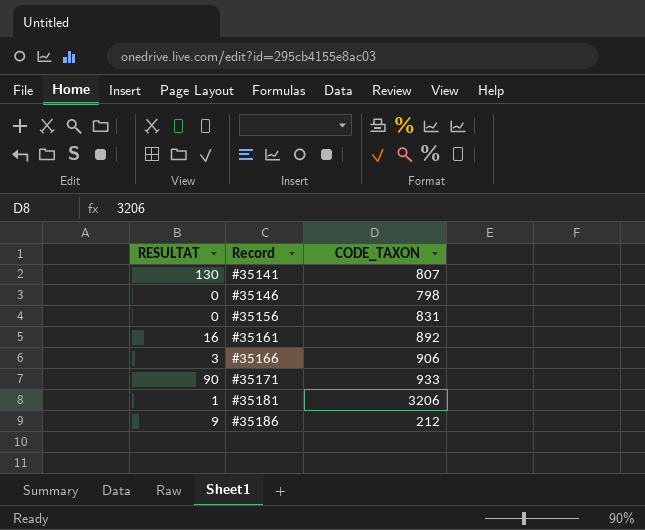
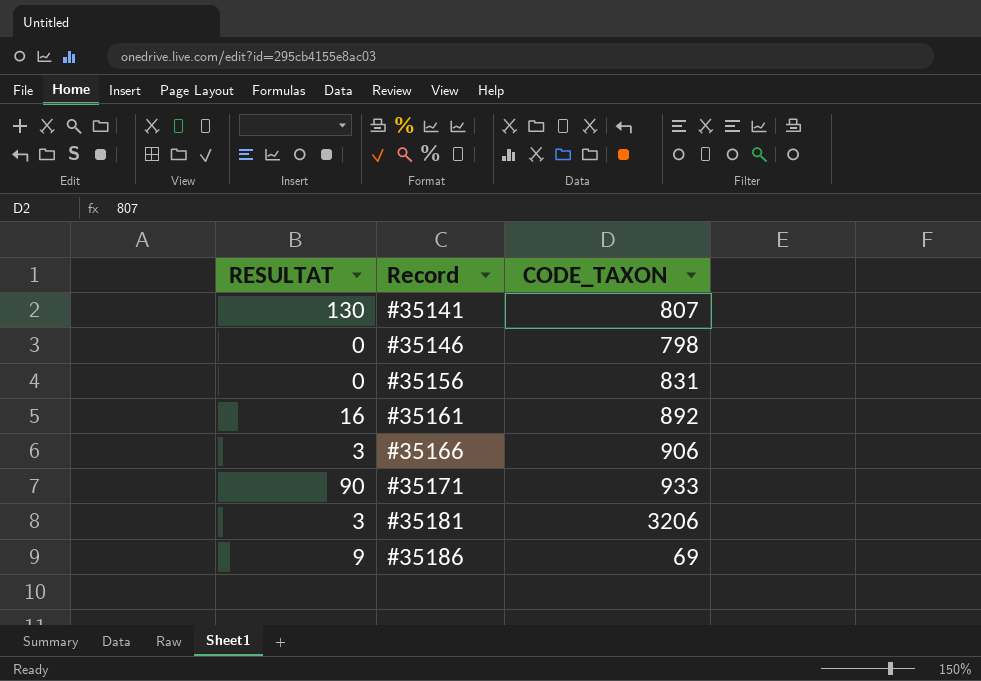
#35181 | RESULTAT: 1 -> 3
#35186 | CODE_TAXON: 212 -> 69

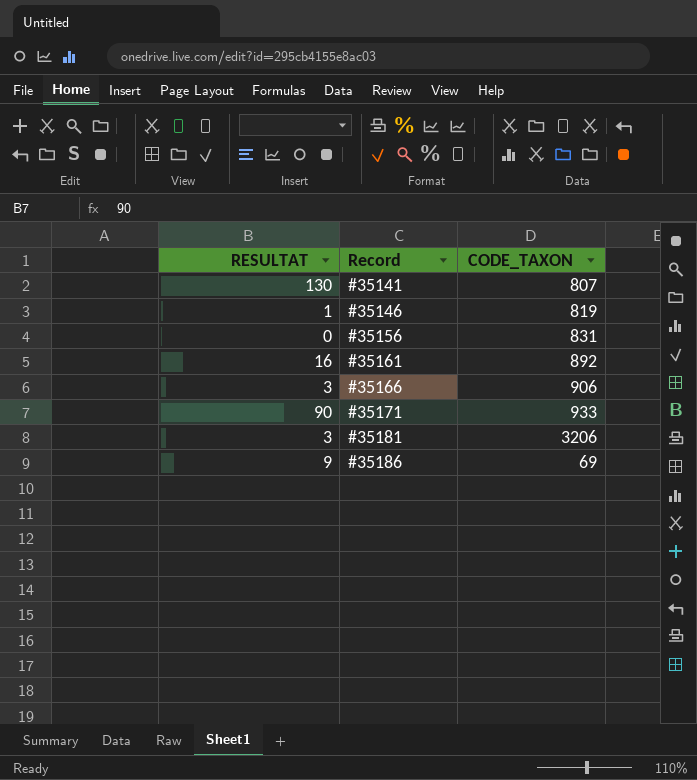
#35146 | RESULTAT: 0 -> 1
#35146 | CODE_TAXON: 798 -> 819

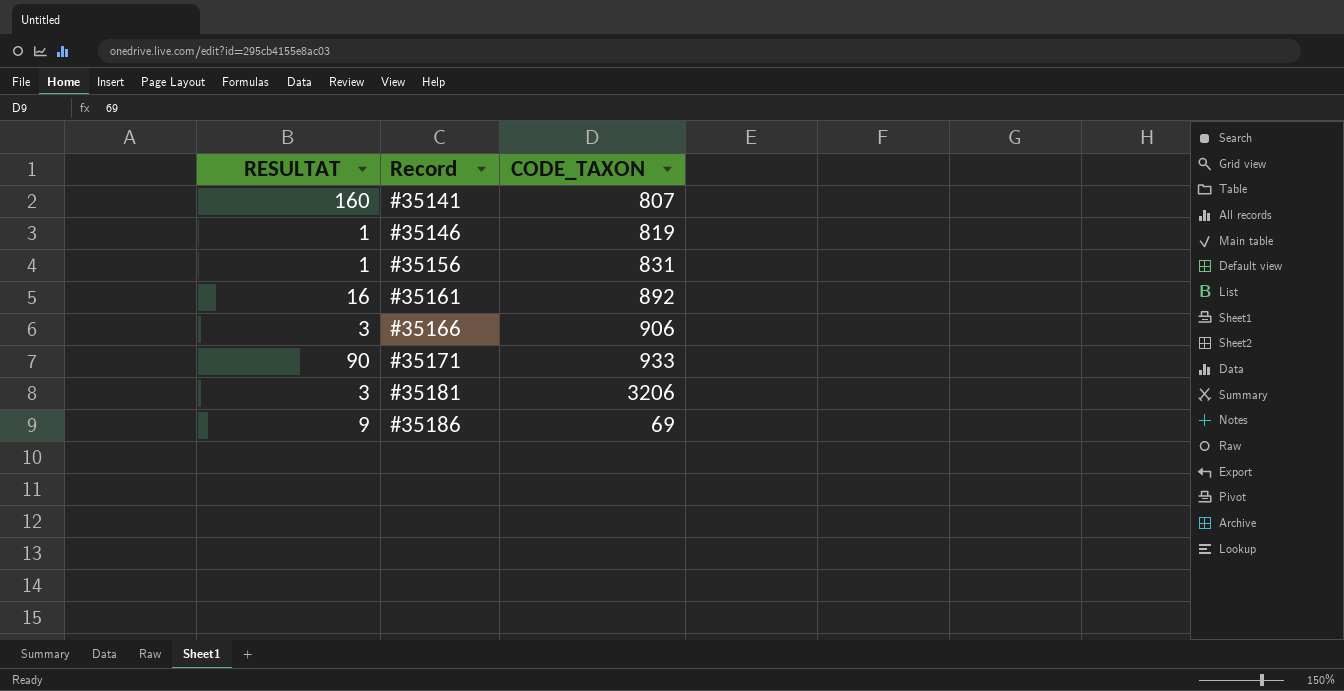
#35141 | RESULTAT: 130 -> 160
#35156 | RESULTAT: 0 -> 1

